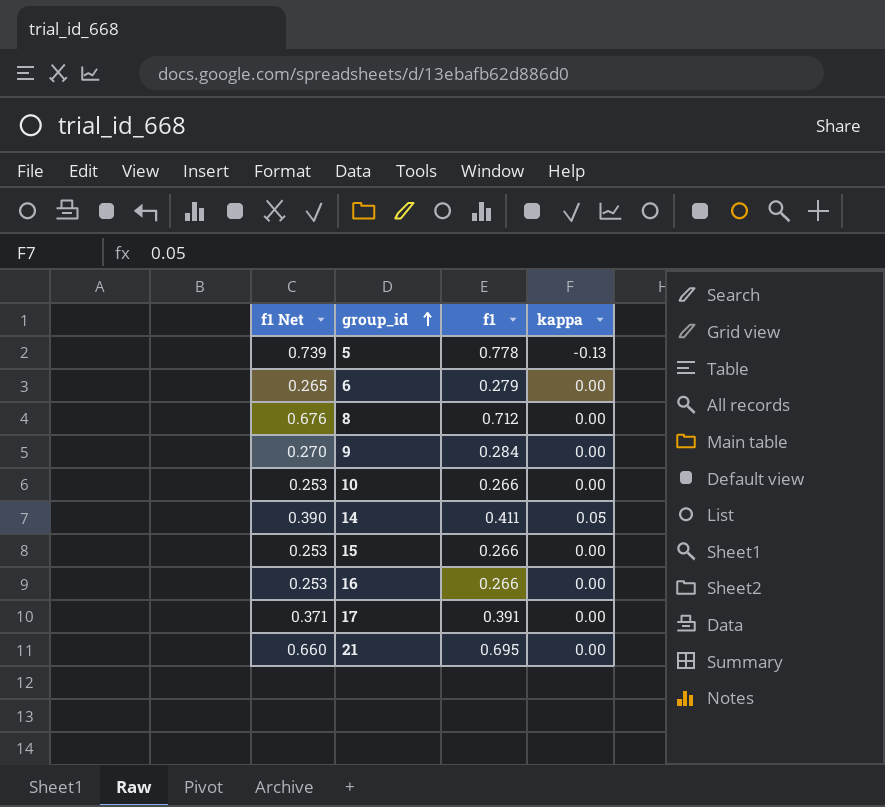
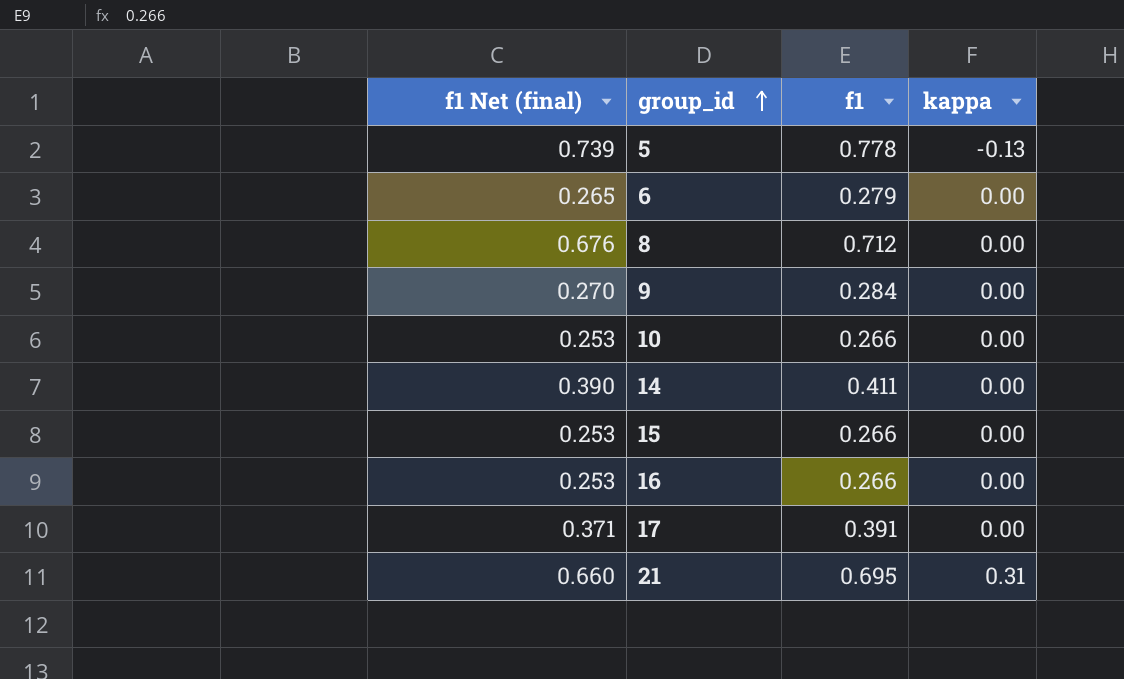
column name: f1 Net -> f1 Net (final)
14 | kappa: 0.05 -> 0.00
21 | kappa: 0.00 -> 0.31

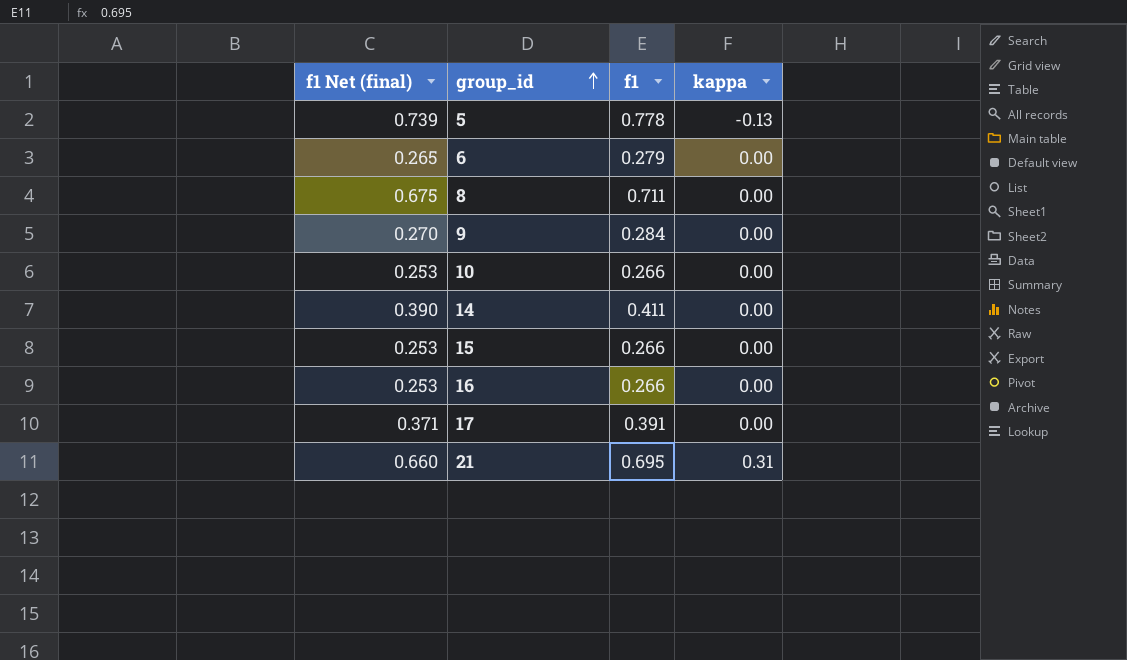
8 | f1 Net (final): 0.676 -> 0.675
8 | f1: 0.712 -> 0.711

